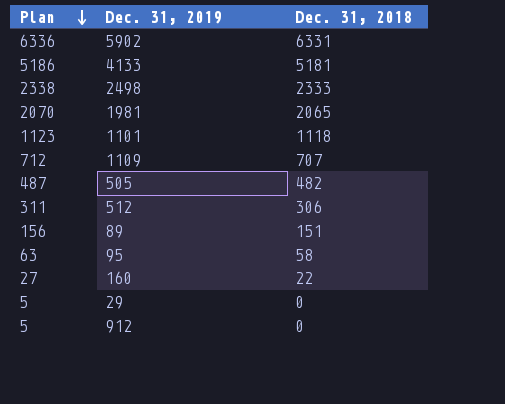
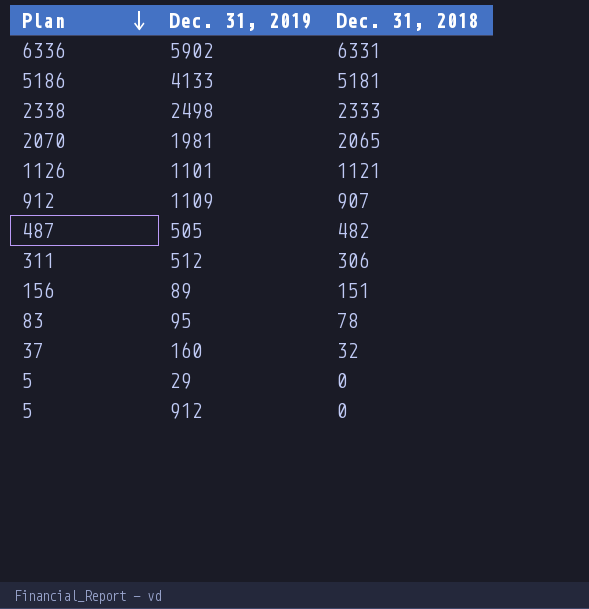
1101 | Plan: 1123 -> 1126
1101 | Dec. 31, 2018: 1118 -> 1121
1109 | Plan: 712 -> 912
1109 | Dec. 31, 2018: 707 -> 907
95 | Plan: 63 -> 83
95 | Dec. 31, 2018: 58 -> 78
160 | Plan: 27 -> 37
160 | Dec. 31, 2018: 22 -> 32

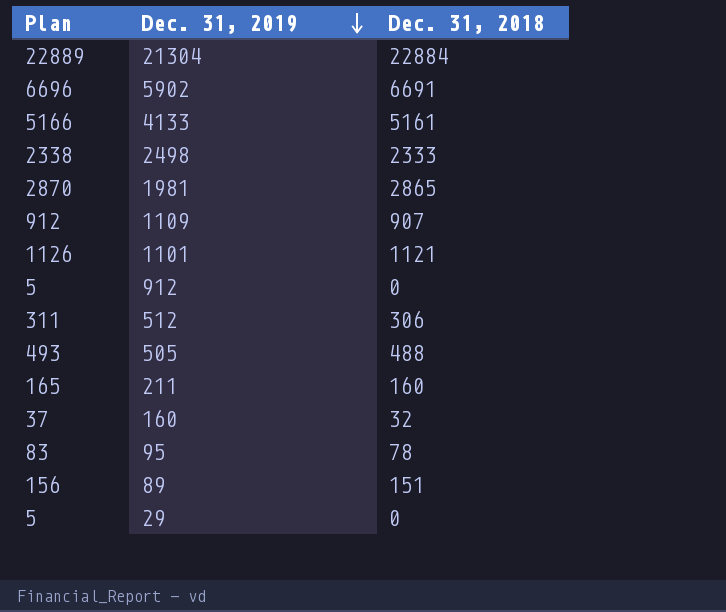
row order: Plan descending -> Dec. 31, 2019 descending
row 21304: none -> 22889 | 22884
5902 | Plan: 6336 -> 6696
5902 | Dec. 31, 2018: 6331 -> 6691
4133 | Plan: 5186 -> 5166
4133 | Dec. 31, 2018: 5181 -> 5161
1981 | Plan: 2070 -> 2870
1981 | Dec. 31, 2018: 2065 -> 2865
505 | Plan: 487 -> 493
505 | Dec. 31, 2018: 482 -> 488
row 211: none -> 165 | 160

